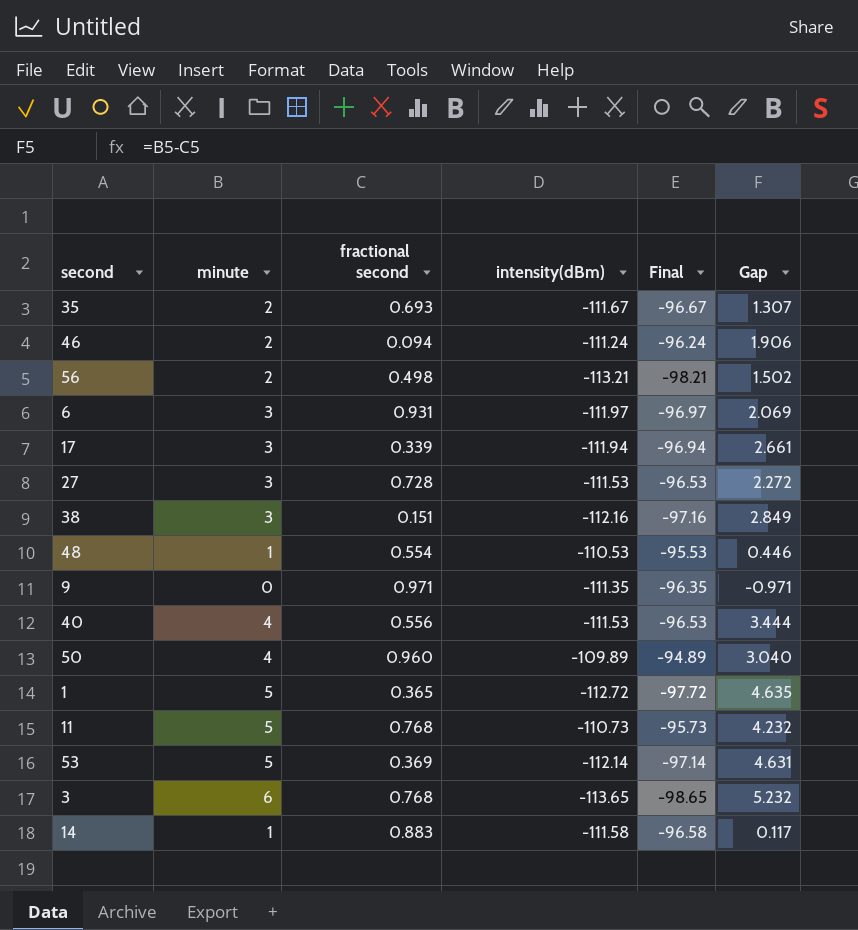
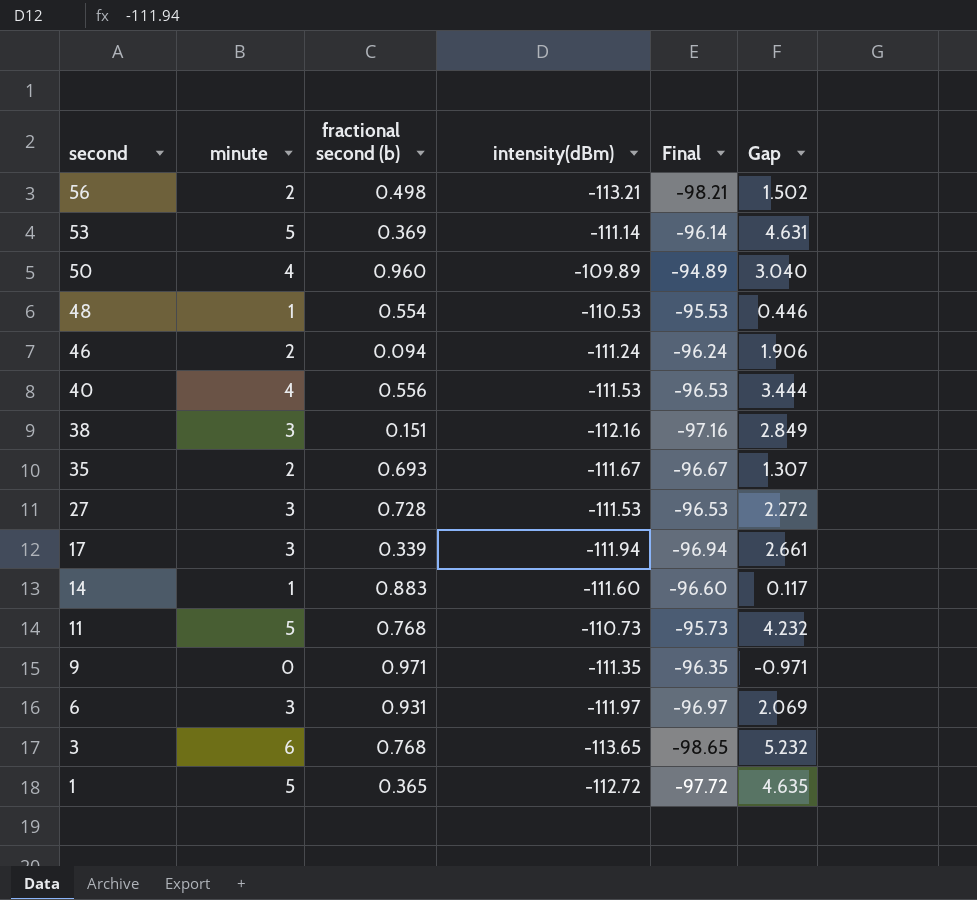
row order: none -> second descending
column name: fractional second -> fractional second (b)
53 | intensity(dBm): -112.14 -> -111.14
53 | Final: -97.14 -> -96.14
14 | intensity(dBm): -111.58 -> -111.60
14 | Final: -96.58 -> -96.60

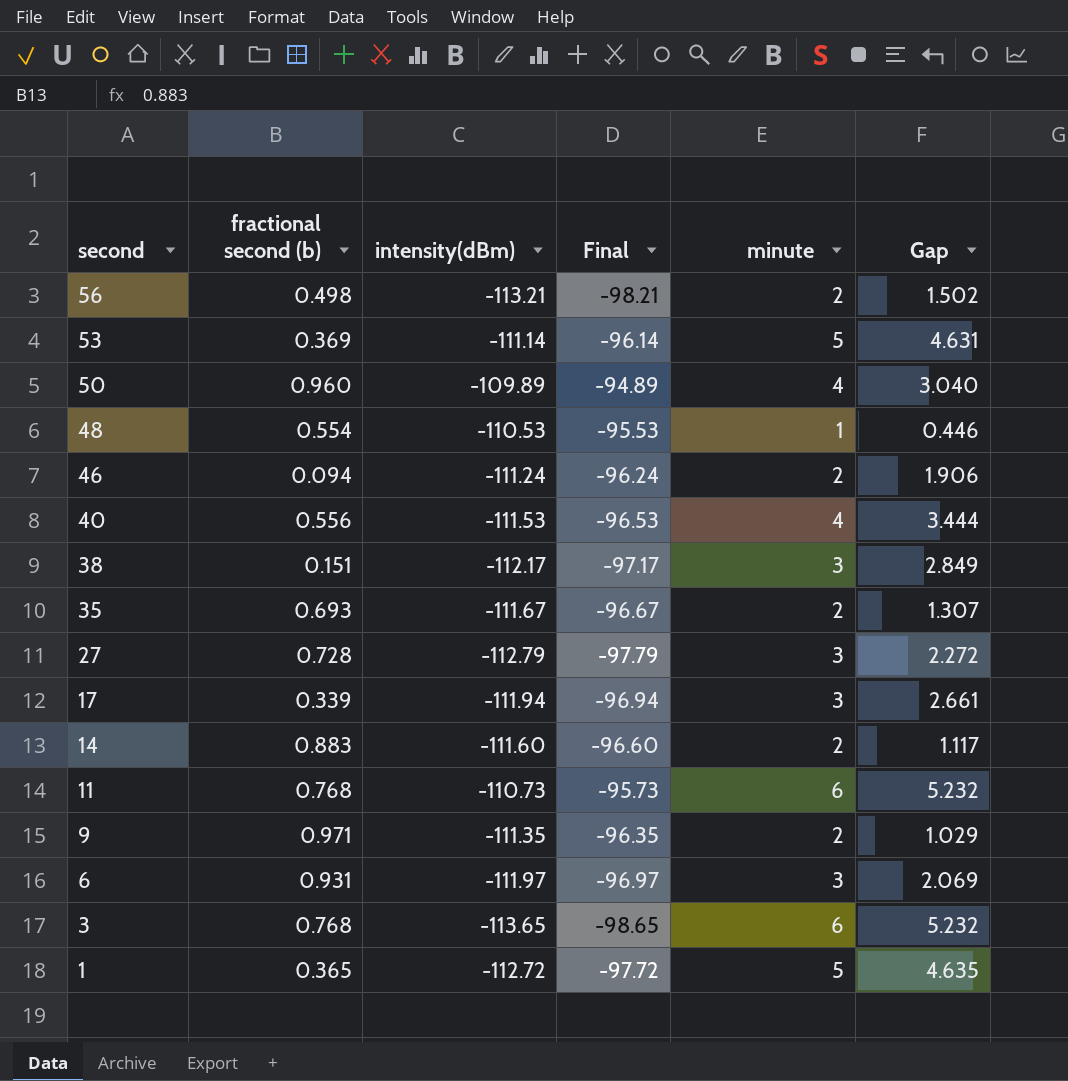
column minute | position: 2 -> 5
38 | intensity(dBm): -112.16 -> -112.17
38 | Final: -97.16 -> -97.17
27 | intensity(dBm): -111.53 -> -112.79
27 | Final: -96.53 -> -97.79
14 | minute: 1 -> 2
14 | Gap: 0.117 -> 1.117
11 | minute: 5 -> 6
11 | Gap: 4.232 -> 5.232
9 | minute: 0 -> 2
9 | Gap: -0.971 -> 1.029

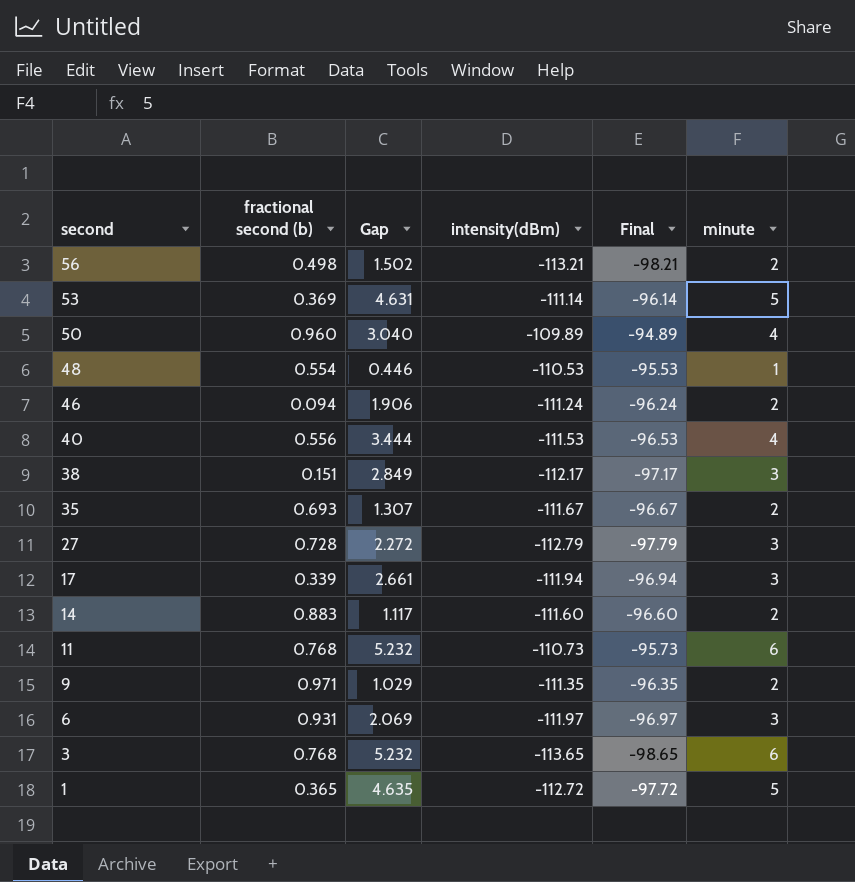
column Gap | position: 6 -> 3

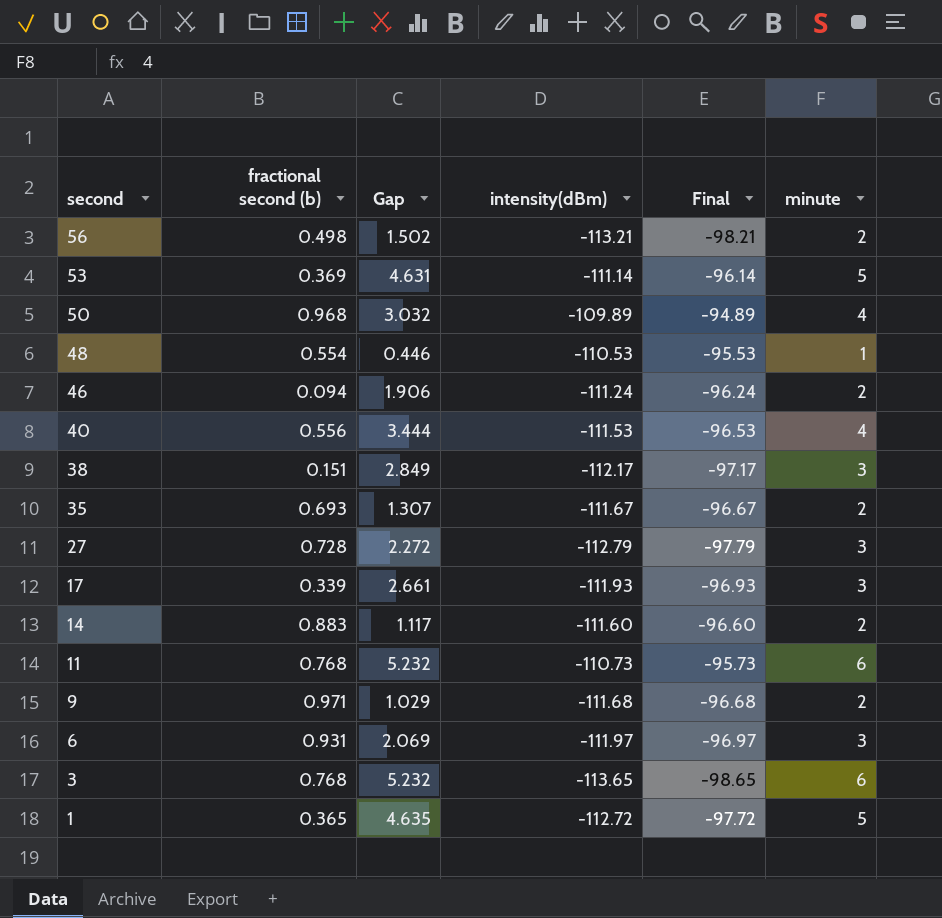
50 | fractional second (b): 0.960 -> 0.968
50 | Gap: 3.040 -> 3.032
17 | intensity(dBm): -111.94 -> -111.93
17 | Final: -96.94 -> -96.93
9 | intensity(dBm): -111.35 -> -111.68
9 | Final: -96.35 -> -96.68

